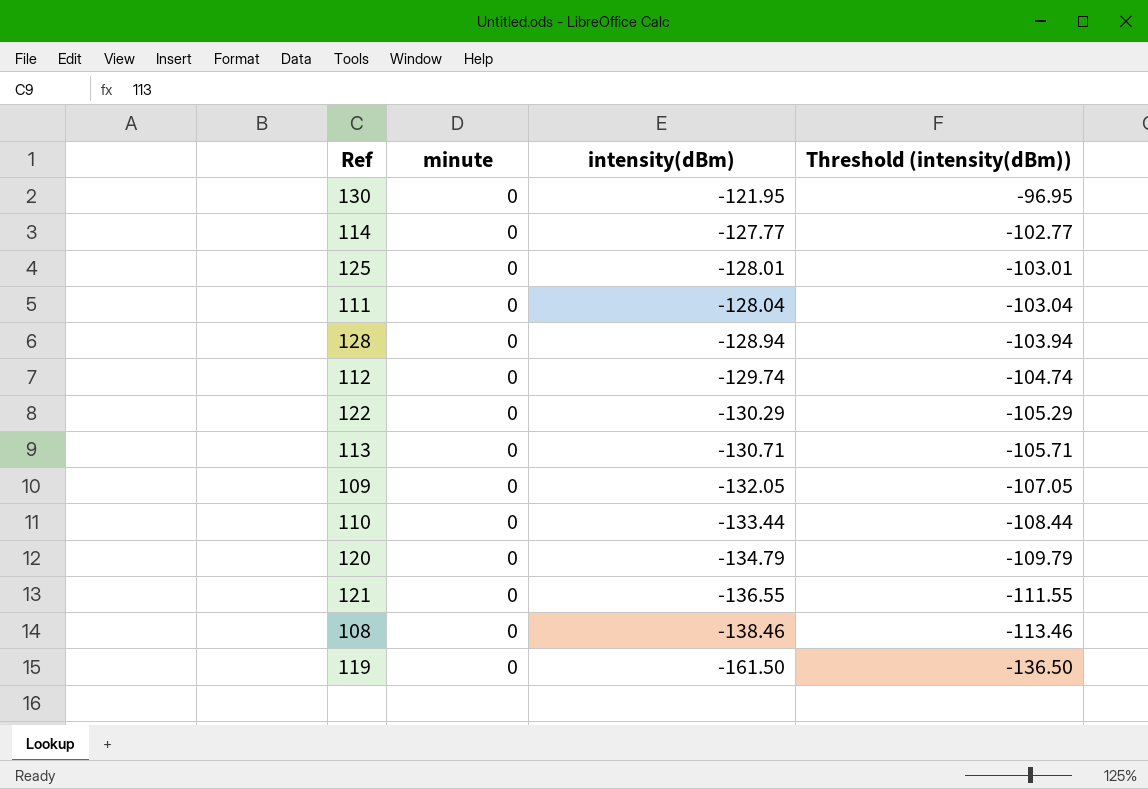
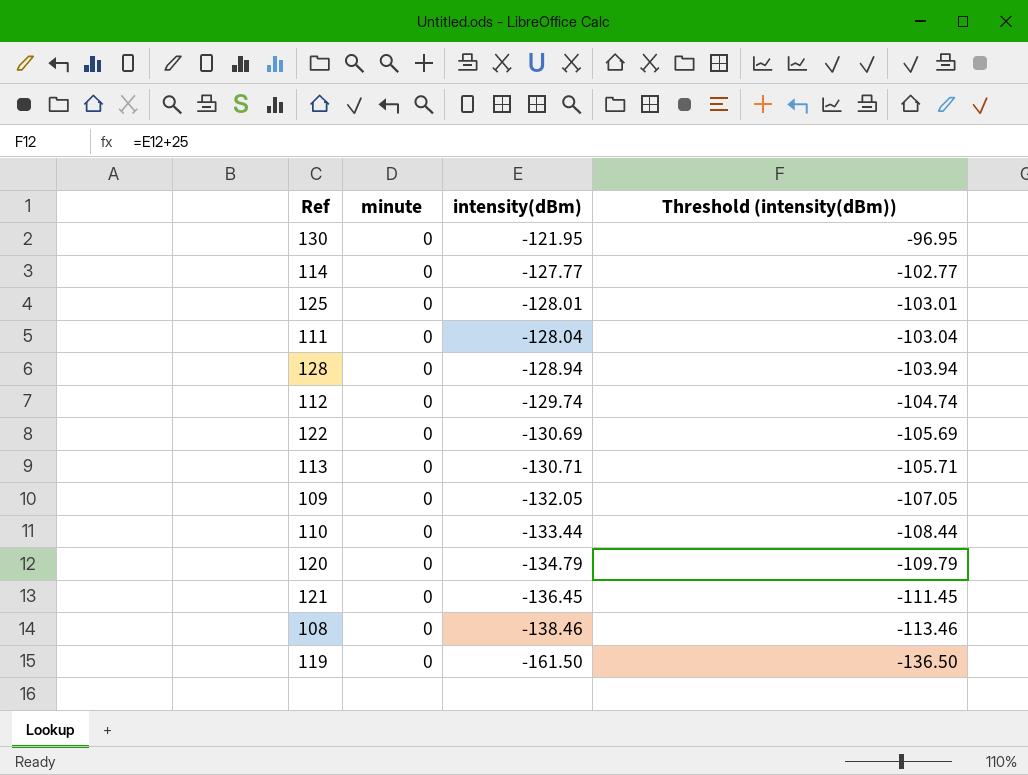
122 | intensity(dBm): -130.29 -> -130.69
122 | Threshold (intensity(dBm)): -105.29 -> -105.69
121 | intensity(dBm): -136.55 -> -136.45
121 | Threshold (intensity(dBm)): -111.55 -> -111.45

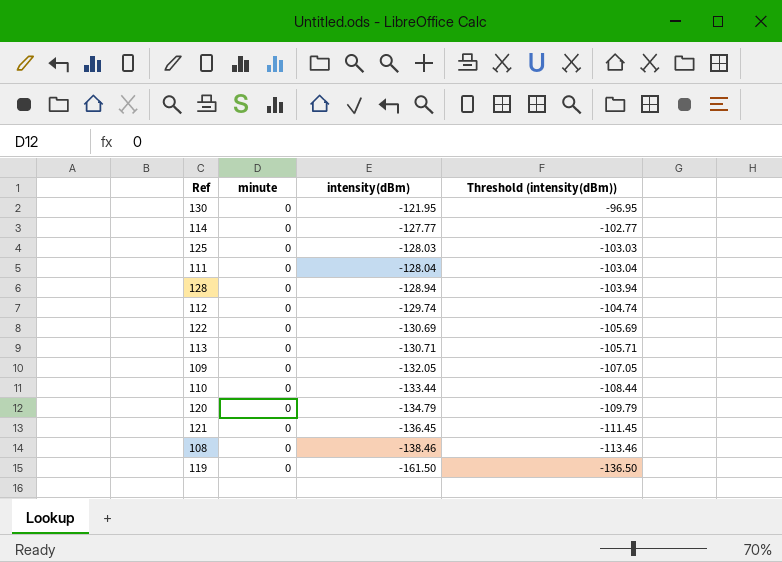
125 | intensity(dBm): -128.01 -> -128.03
125 | Threshold (intensity(dBm)): -103.01 -> -103.03

